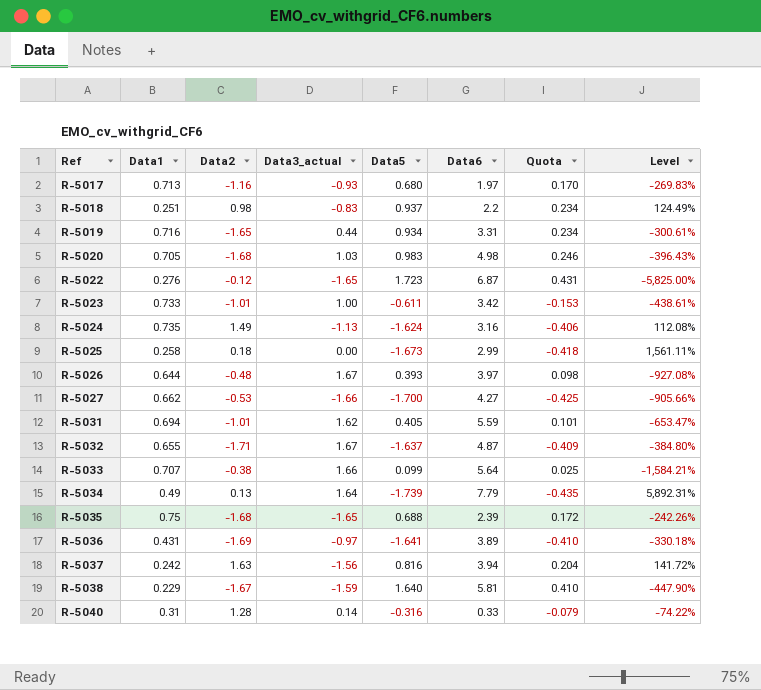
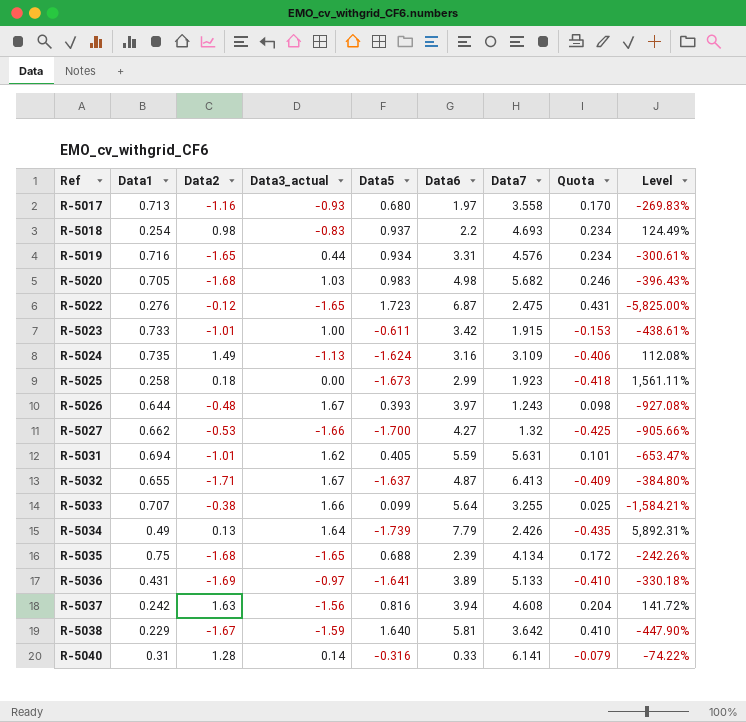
column Data7 | position: none -> 7
R-5018 | Data1: 0.251 -> 0.254

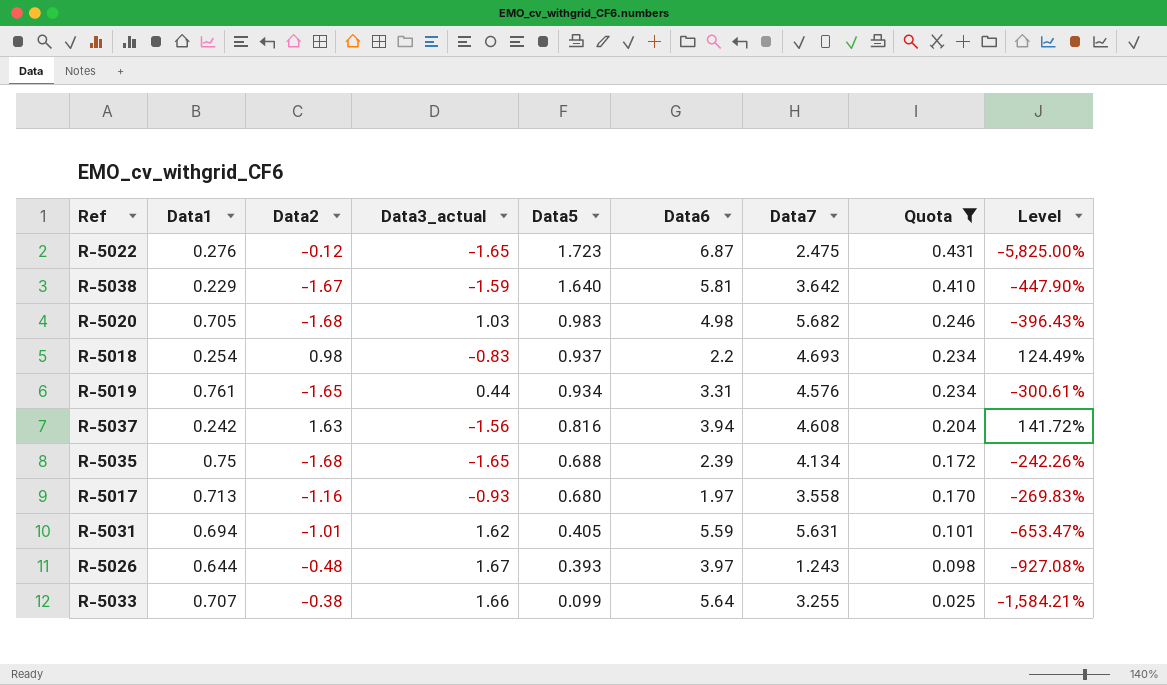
filter: none -> Quota >= 0.025
row order: Ref ascending -> Data5 descending
R-5019 | Data1: 0.716 -> 0.761

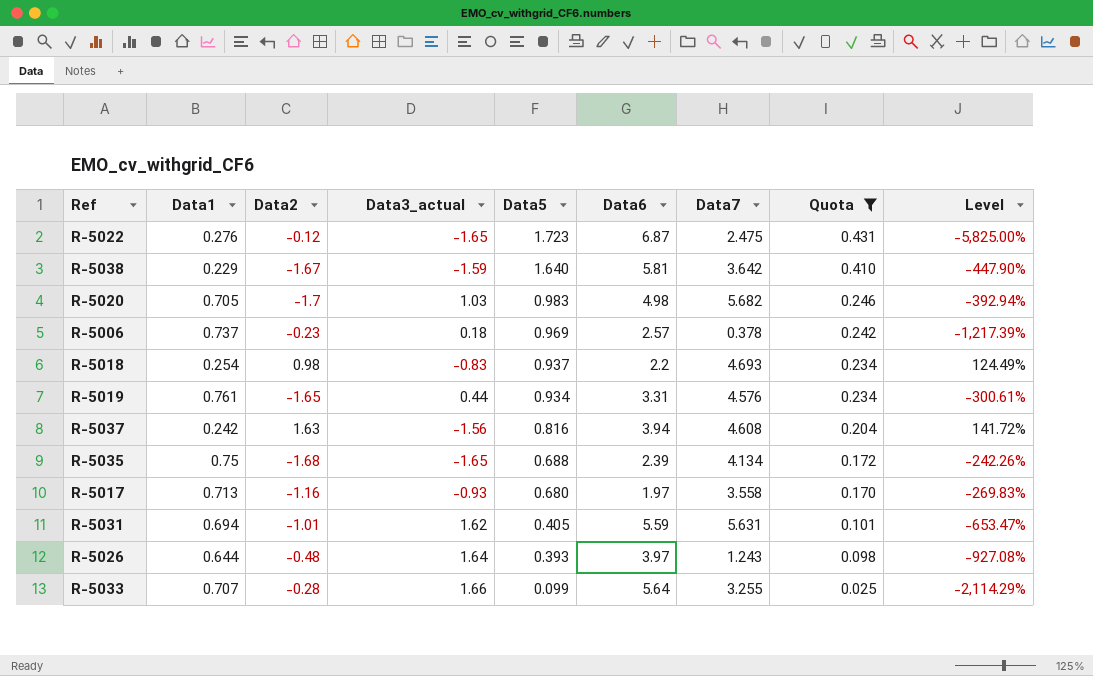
R-5020 | Data2: -1.68 -> -1.7
R-5020 | Level: -396.43% -> -392.94%
row R-5006: none -> 0.737 | -0.23 | 0.18 | 0.969 | 2.57 | 0.378 | 0.242 | -1,217.39%
R-5026 | Data3_actual: 1.67 -> 1.64
R-5033 | Data2: -0.38 -> -0.28
R-5033 | Level: -1,584.21% -> -2,114.29%

